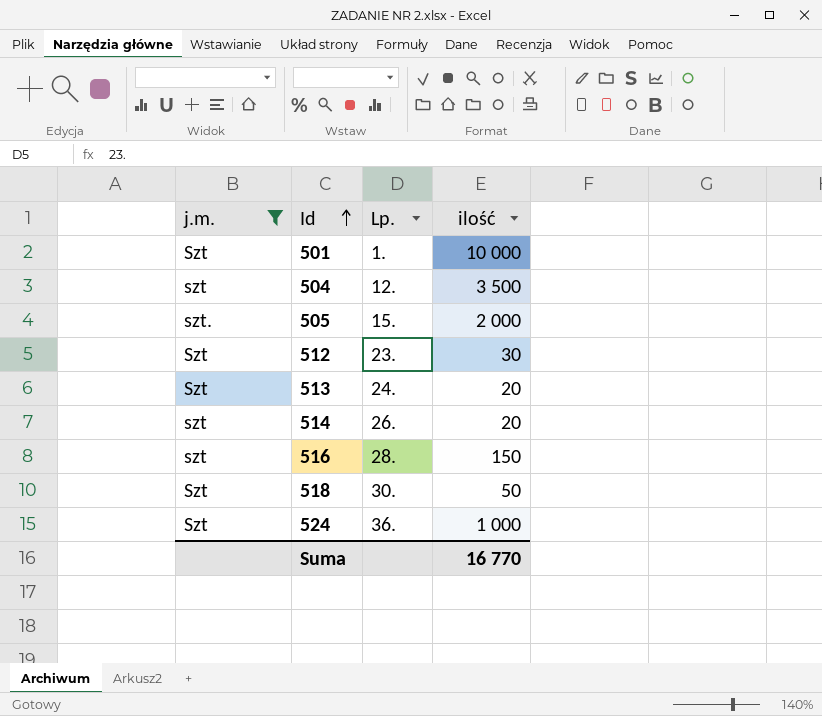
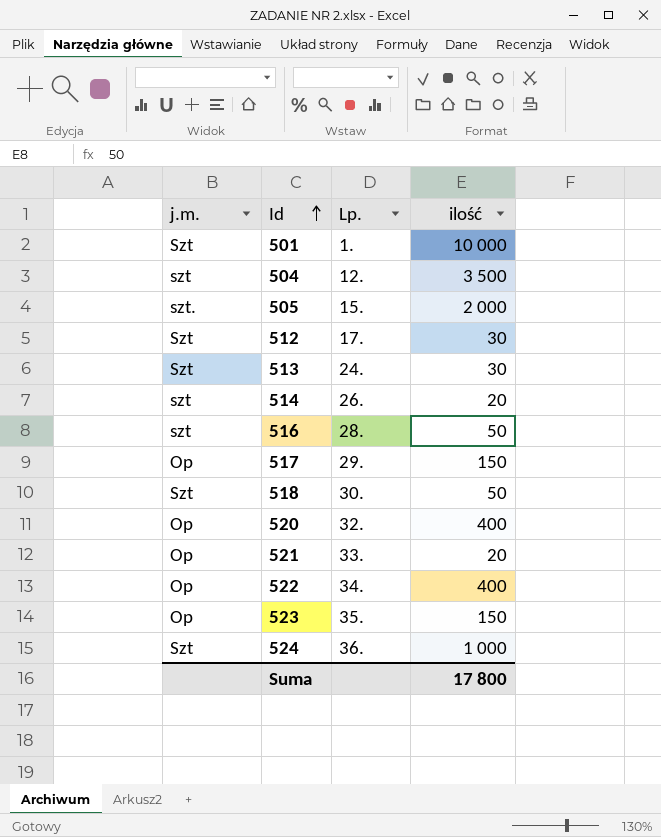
filter: j.m. != Op -> none
512 | Lp.: 23. -> 17.
513 | ilość: 20 -> 30
516 | ilość: 150 -> 50
Suma | ilość: 16 770 -> 17 800

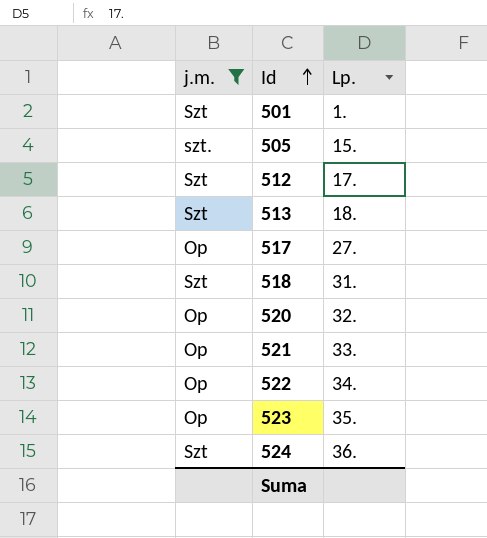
filter: none -> j.m. != szt
column ilość | position: 4 -> none
513 | Lp.: 24. -> 18.
517 | Lp.: 29. -> 27.
518 | Lp.: 30. -> 31.

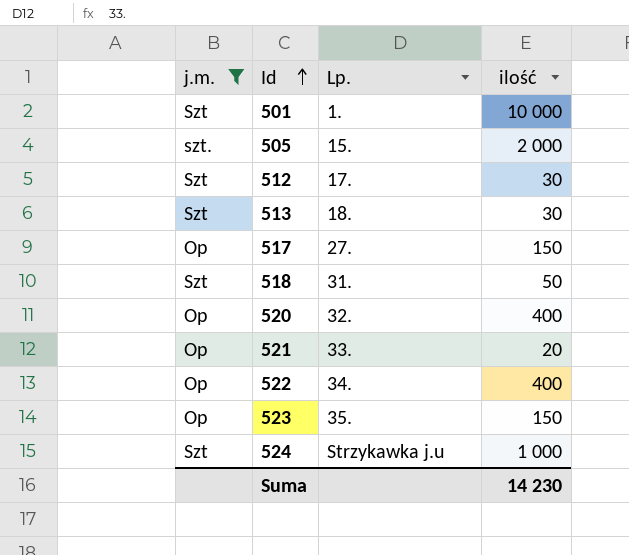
column ilość | position: none -> 4
524 | Lp.: 36. -> Strzykawka j.u

